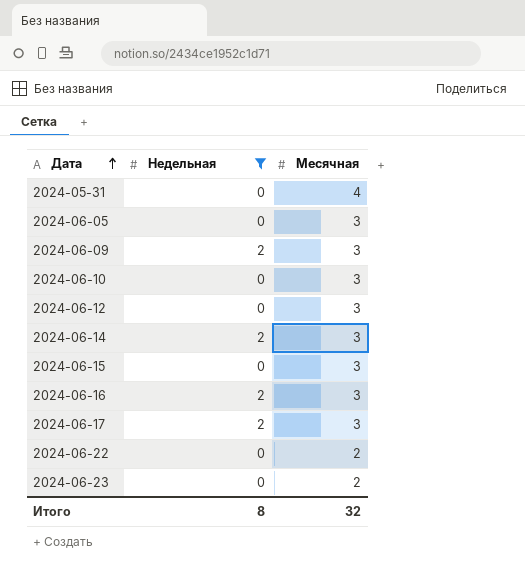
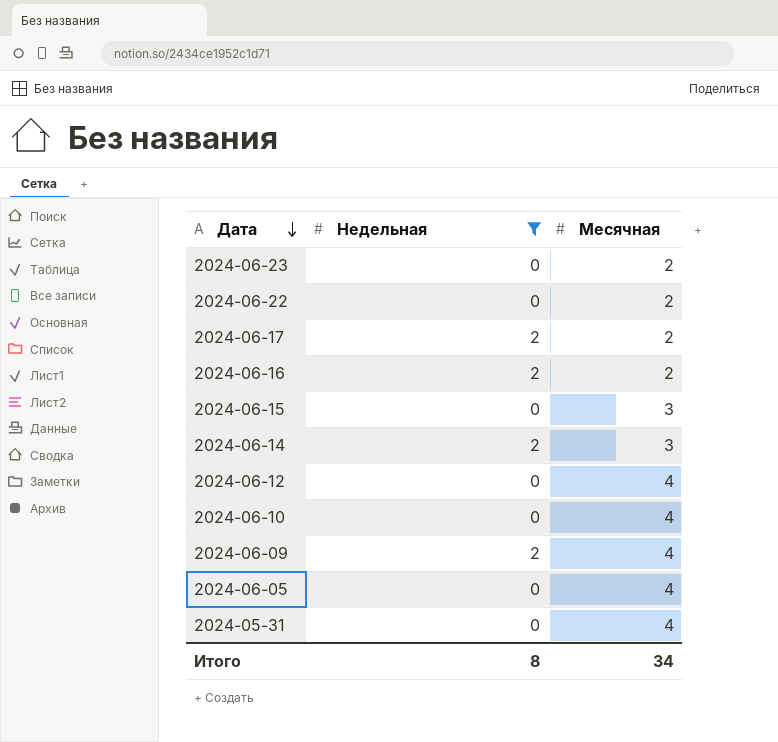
row order: Дата ascending -> Дата descending
2024-06-17 | Месячная: 3 -> 2
2024-06-16 | Месячная: 3 -> 2
2024-06-12 | Месячная: 3 -> 4
2024-06-10 | Месячная: 3 -> 4
2024-06-09 | Месячная: 3 -> 4
2024-06-05 | Месячная: 3 -> 4
Итого | Месячная: 32 -> 34

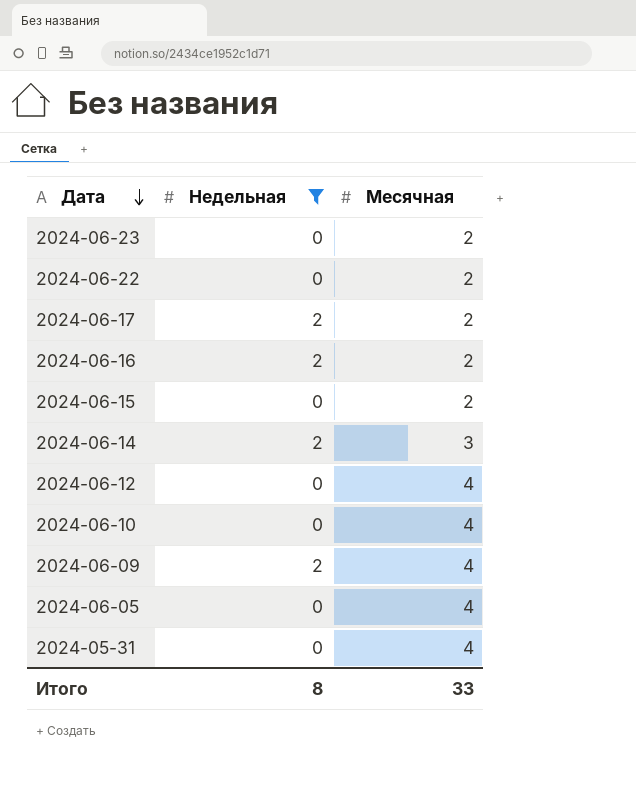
2024-06-15 | Месячная: 3 -> 2
Итого | Месячная: 34 -> 33

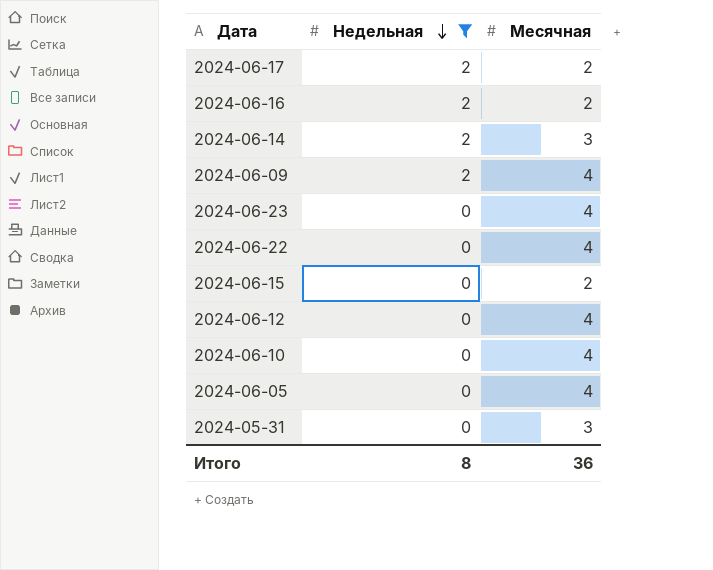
row order: Дата descending -> Недельная descending
2024-06-23 | Месячная: 2 -> 4
2024-06-22 | Месячная: 2 -> 4
2024-05-31 | Месячная: 4 -> 3
Итого | Месячная: 33 -> 36

